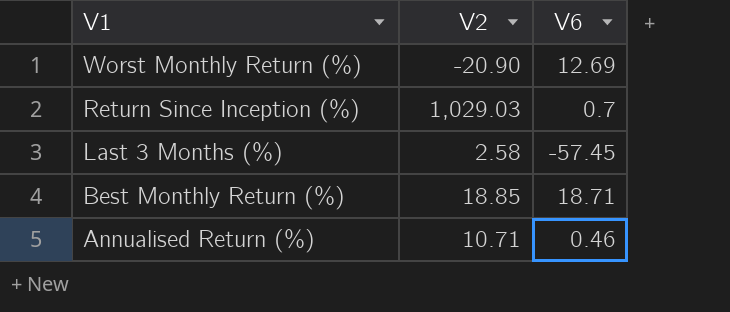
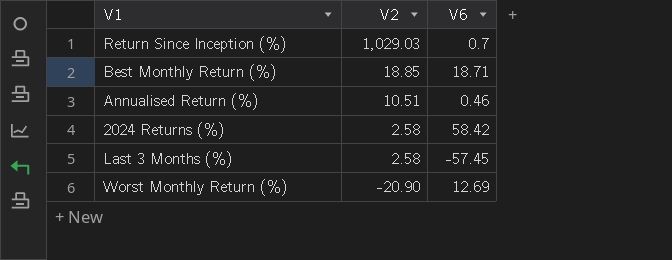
row order: V1 descending -> V2 descending
Annualised Return (%) | V2: 10.71 -> 10.51
row 2024 Returns (%): none -> 2.58 | 58.42

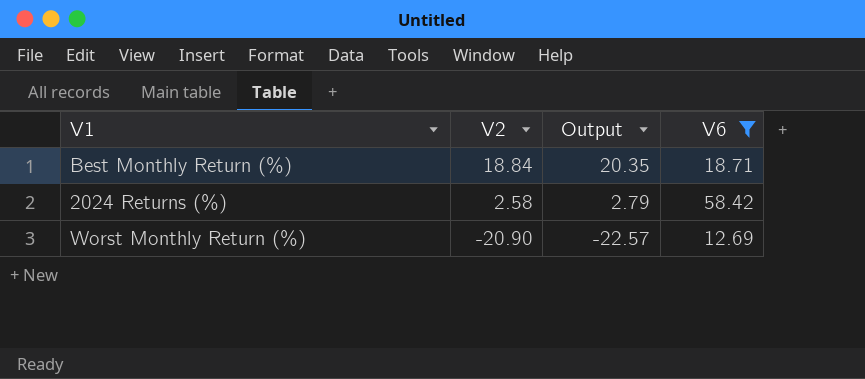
filter: none -> V6 >= 12.69
column Output | formula: none -> [V2] * 1.08
Best Monthly Return (%) | V2: 18.85 -> 18.84

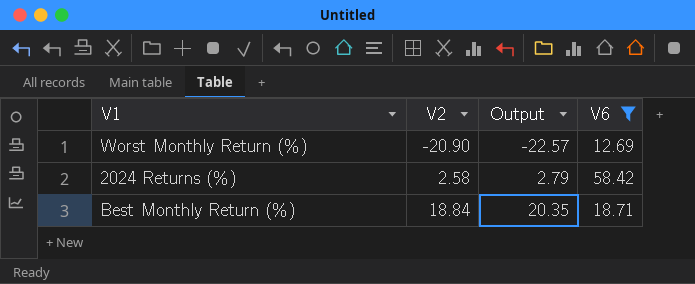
row order: V2 descending -> V2 ascending

